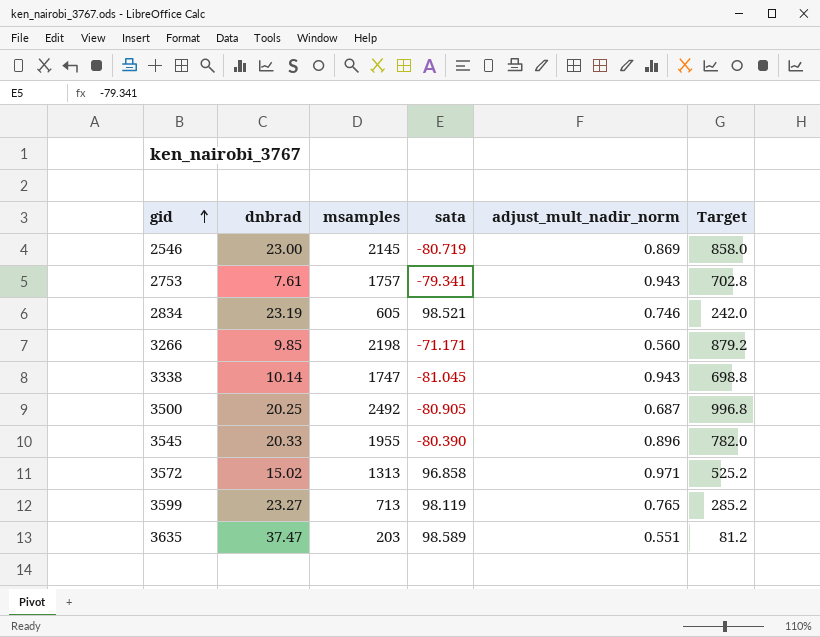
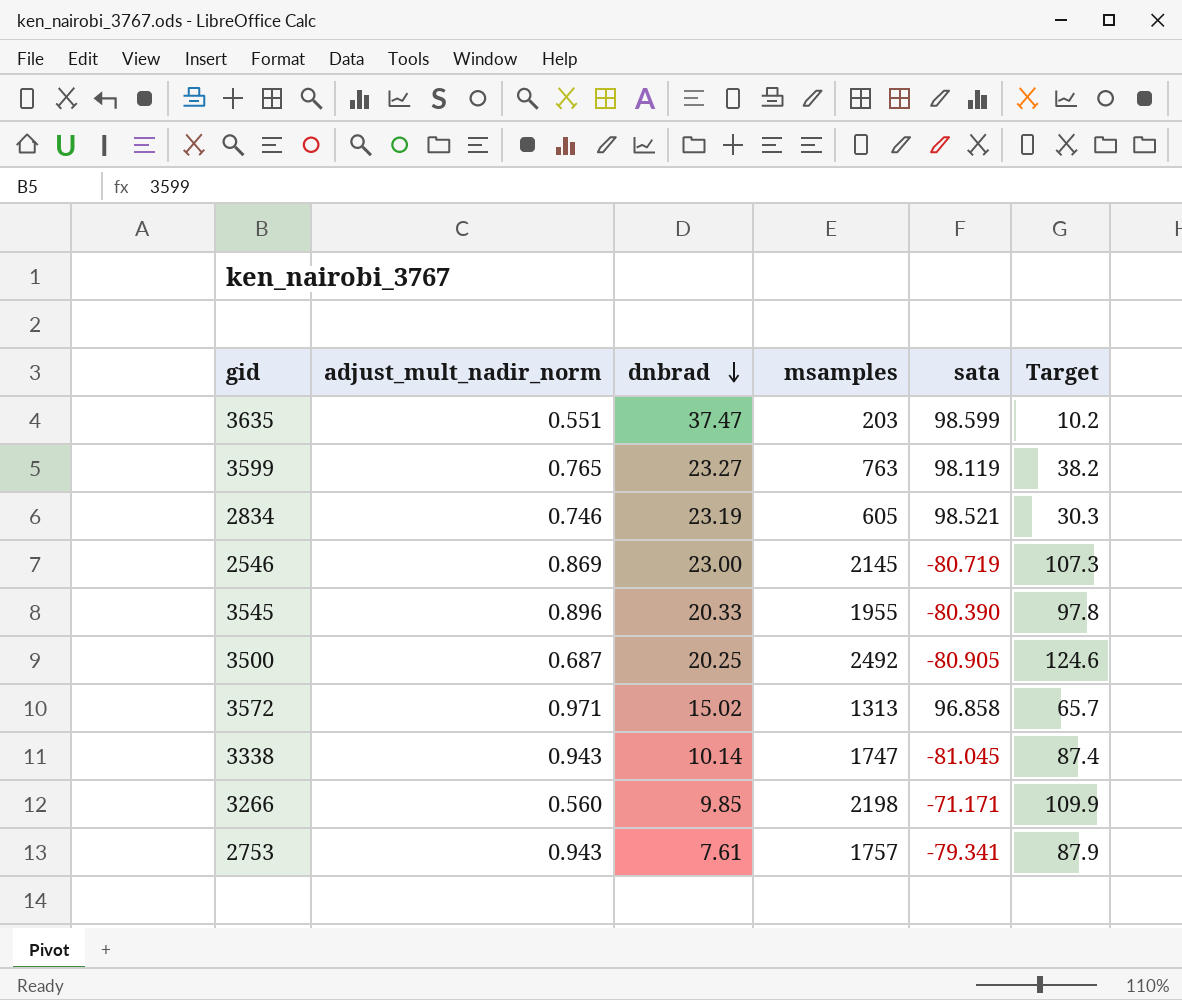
row order: gid ascending -> dnbrad descending
column adjust_mult_nadir_norm | position: 5 -> 2
column Target | formula: [msamples] * 0.4 -> [msamples] * 0.05
3635 | sata: 98.589 -> 98.599
3599 | msamples: 713 -> 763

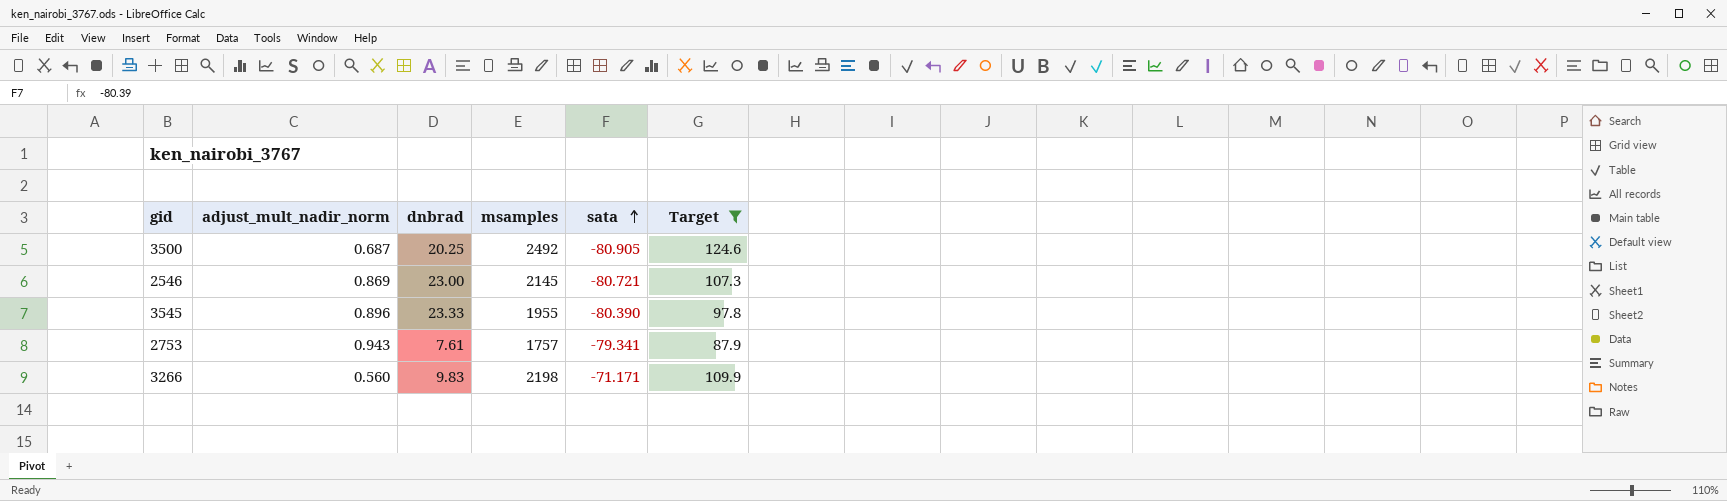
filter: none -> Target >= 87.9
row order: dnbrad descending -> sata ascending
2546 | sata: -80.719 -> -80.721
3545 | dnbrad: 20.33 -> 23.33
3266 | dnbrad: 9.85 -> 9.83

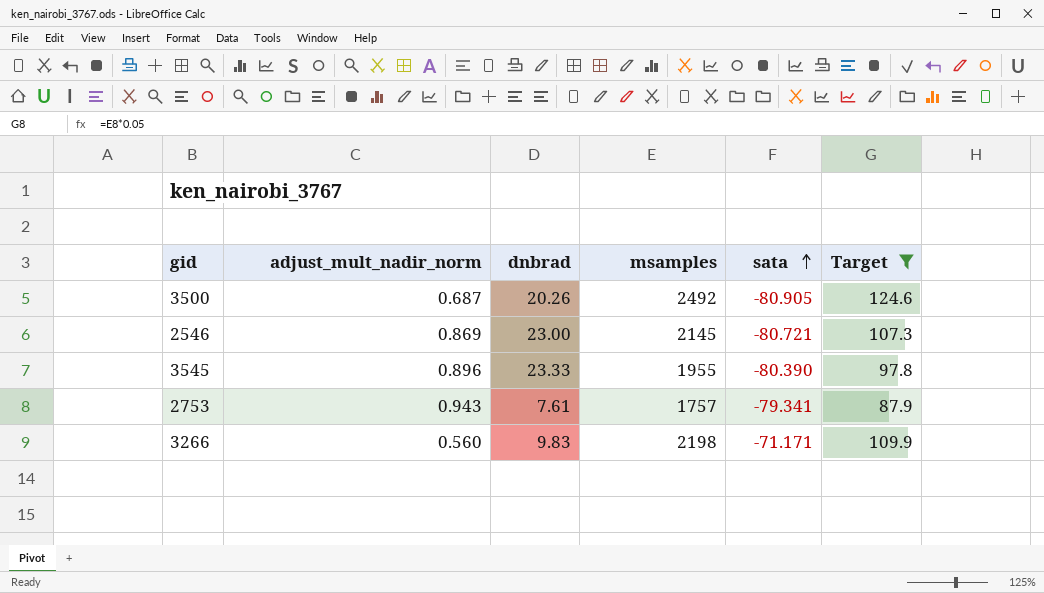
3500 | dnbrad: 20.25 -> 20.26

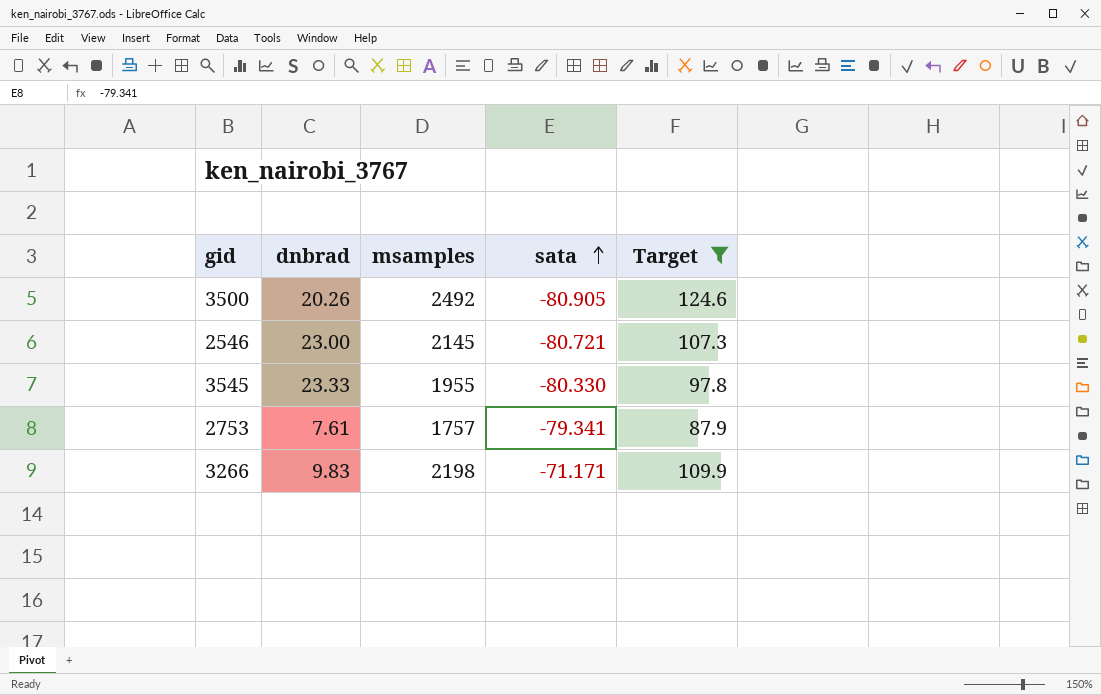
column adjust_mult_nadir_norm | position: 2 -> none
3545 | sata: -80.390 -> -80.330

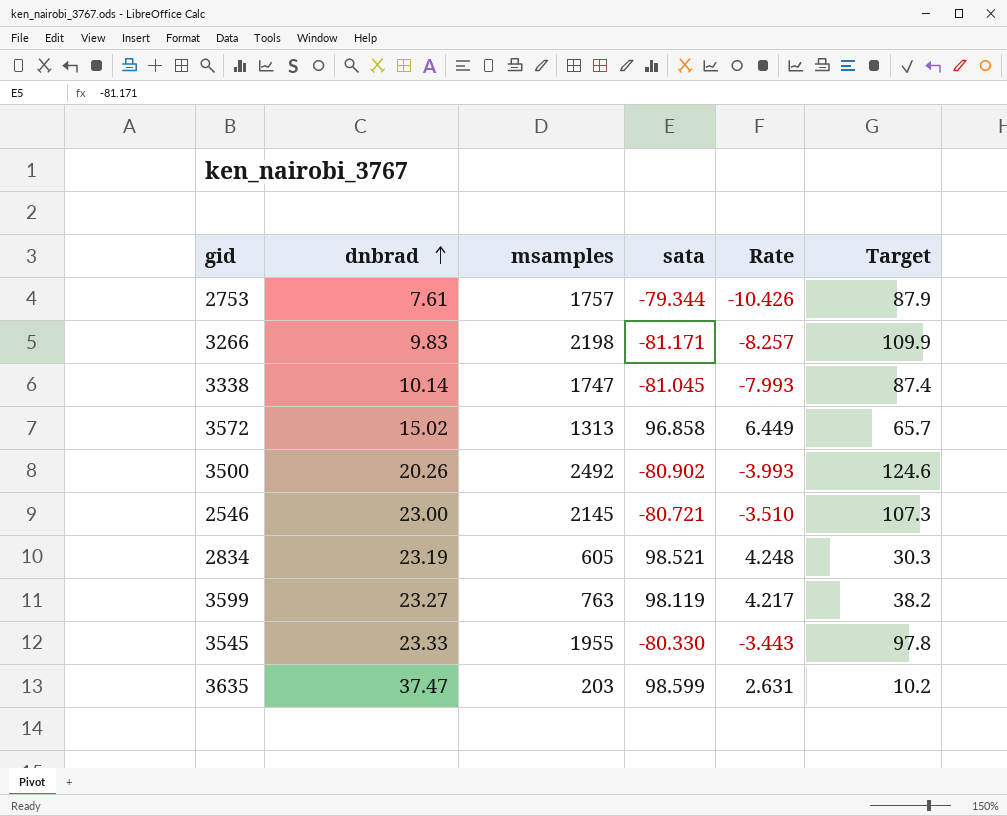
filter: Target >= 87.9 -> none
row order: sata ascending -> dnbrad ascending
column Rate | formula: none -> [sata] / [dnbrad]
2753 | sata: -79.341 -> -79.344
3266 | sata: -71.171 -> -81.171
3500 | sata: -80.905 -> -80.902

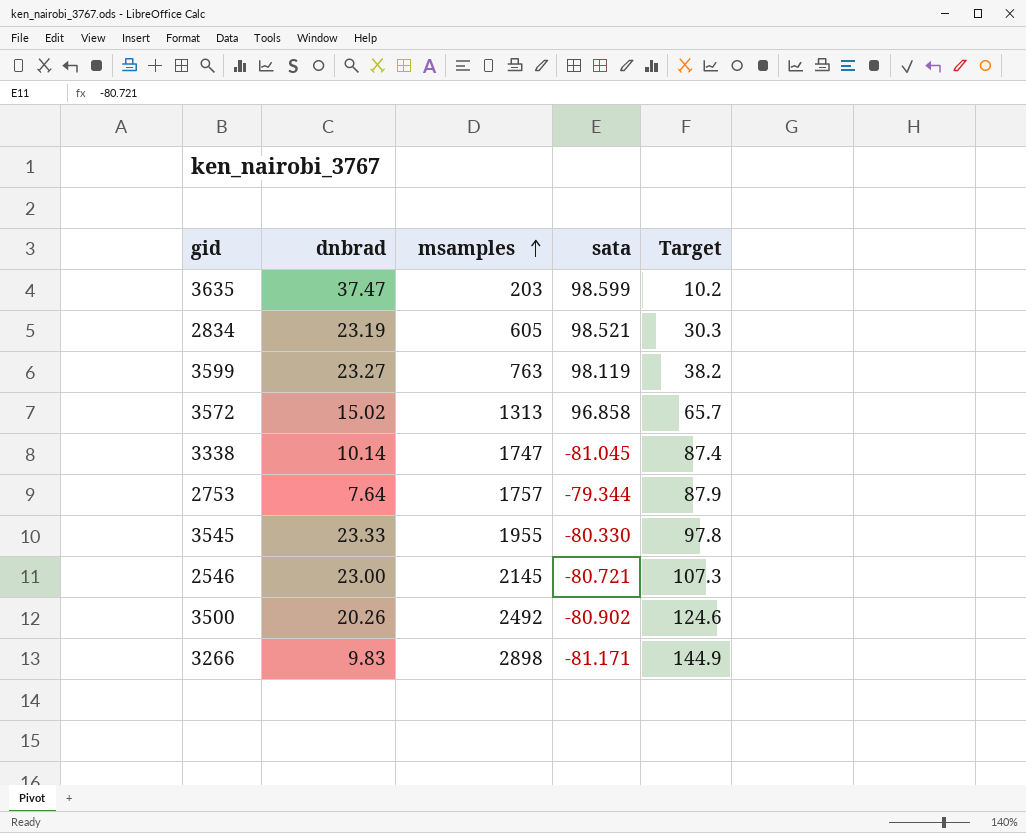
row order: dnbrad ascending -> msamples ascending
column Rate | formula: [sata] / [dnbrad] -> none
2753 | dnbrad: 7.61 -> 7.64
3266 | msamples: 2198 -> 2898
3266 | Target: 109.9 -> 144.9

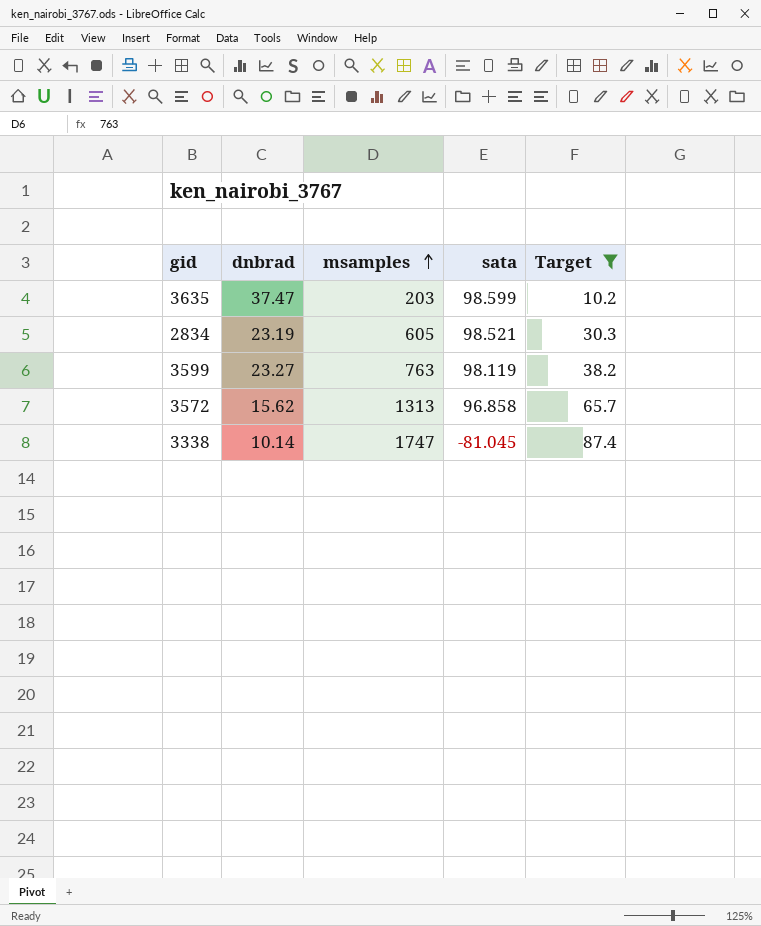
filter: none -> Target <= 87.4
3572 | dnbrad: 15.02 -> 15.62

